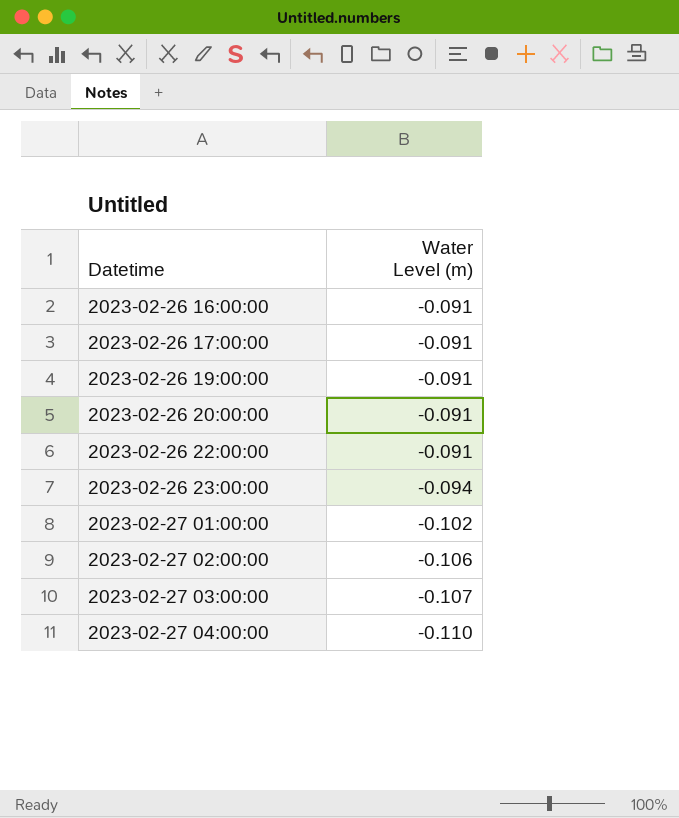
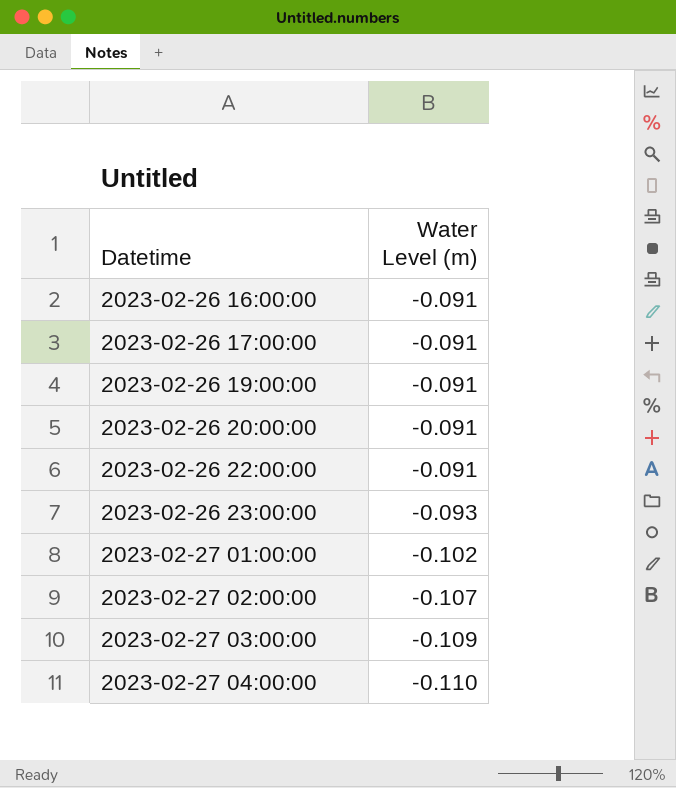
2023-02-26 23:00:00 | Water Level (m): -0.094 -> -0.093
2023-02-27 02:00:00 | Water Level (m): -0.106 -> -0.107
2023-02-27 03:00:00 | Water Level (m): -0.107 -> -0.109

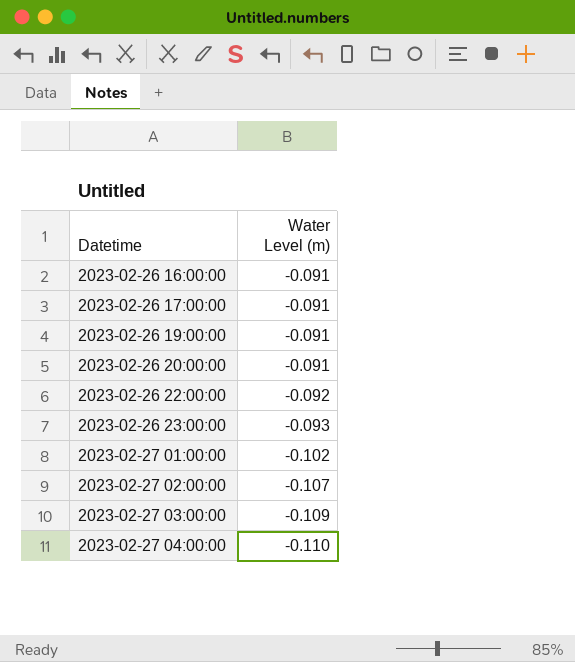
2023-02-26 22:00:00 | Water Level (m): -0.091 -> -0.092

